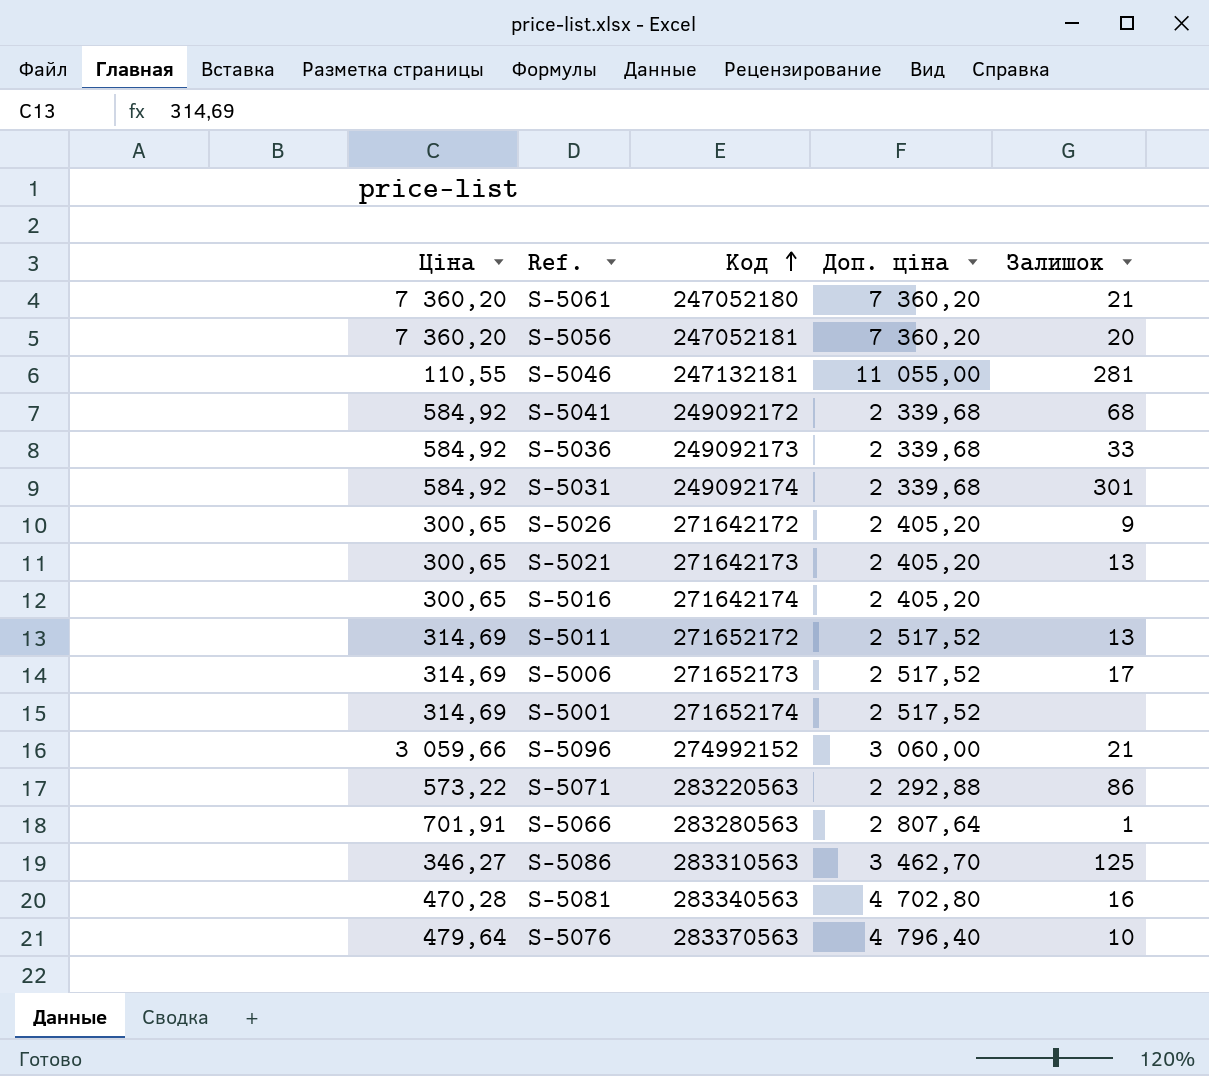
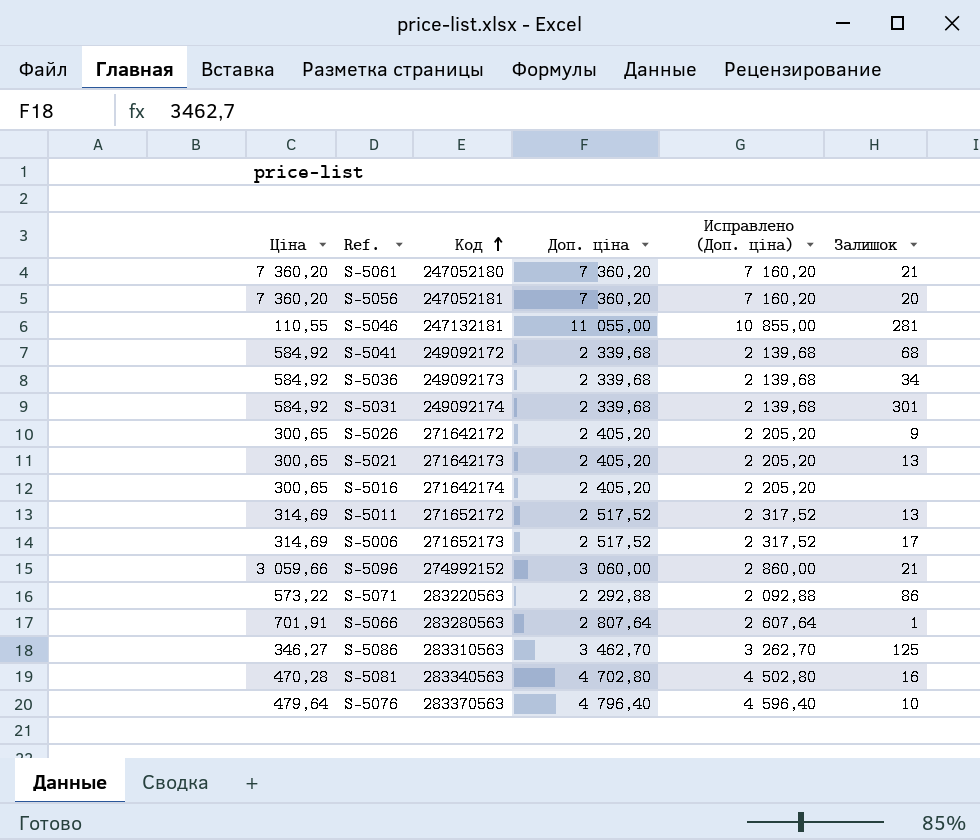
column Исправлено (Доп. ціна) | formula: none -> [Доп. ціна] - 200
row S-5001: 314,69 | 271652174 | 2 517,52 | none -> none
S-5036 | Залишок: 33 -> 34

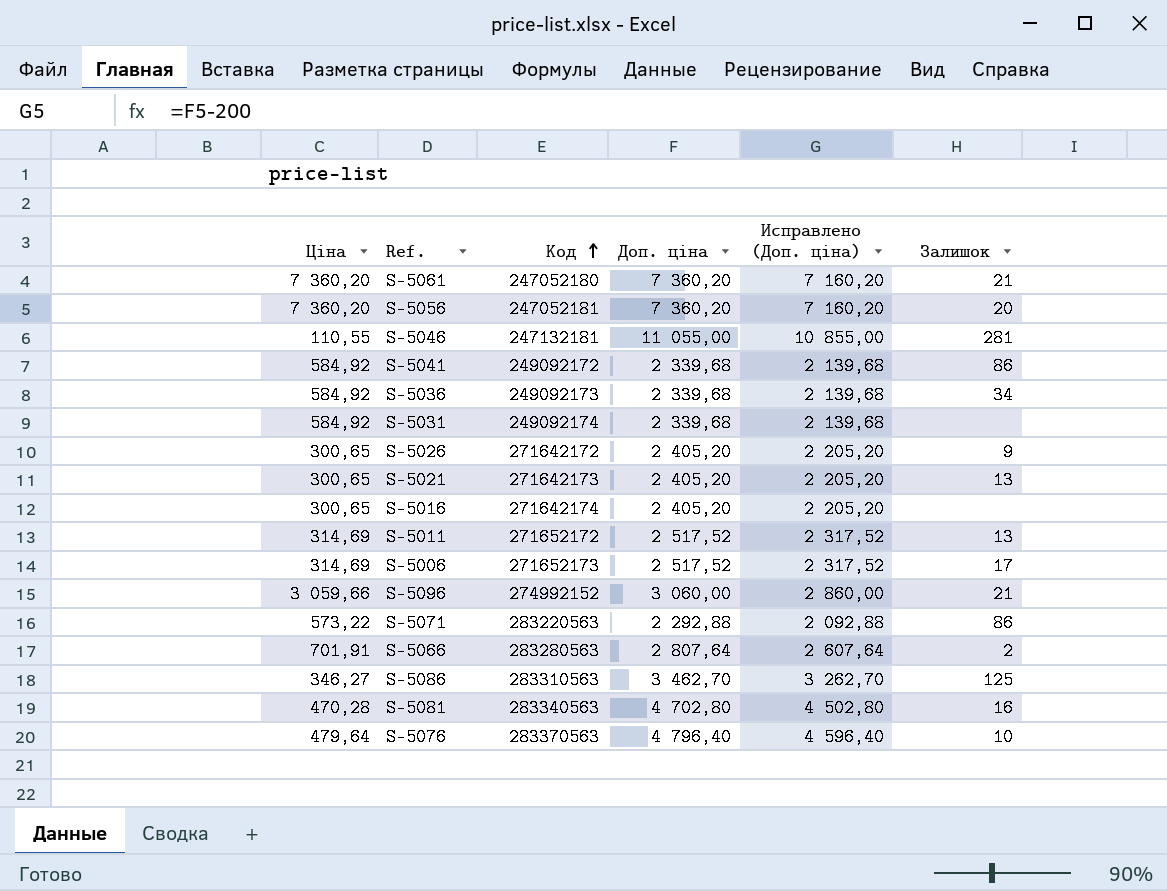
S-5041 | Залишок: 68 -> 86
S-5031 | Залишок: 301 -> none
S-5066 | Залишок: 1 -> 2

